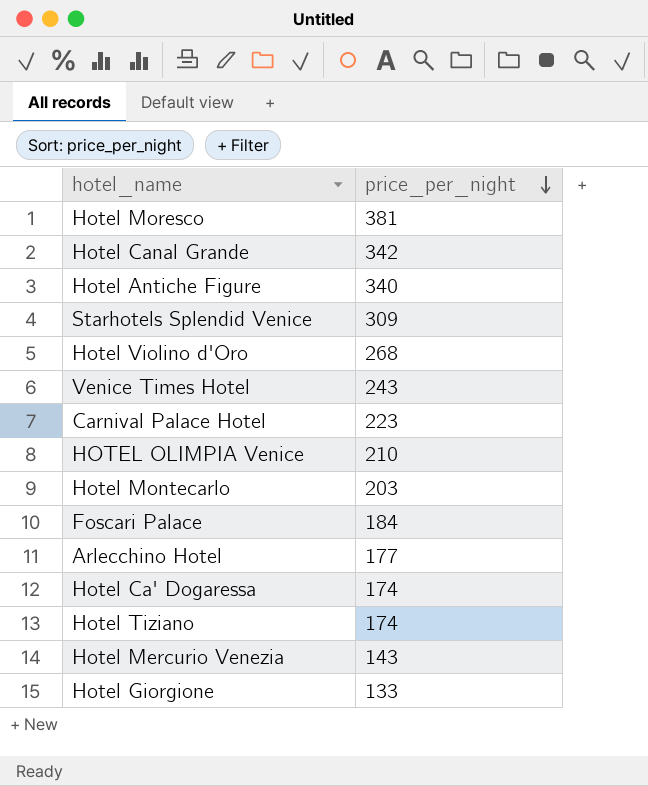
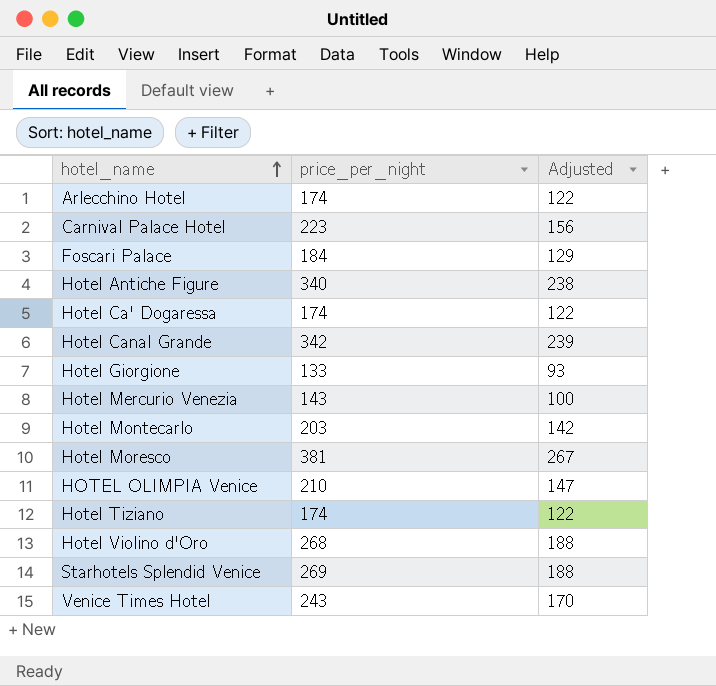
row order: price_per_night descending -> hotel_name ascending
column Adjusted | formula: none -> [price_per_night] * 0.7
Arlecchino Hotel | price_per_night: 177 -> 174
Starhotels Splendid Venice | price_per_night: 309 -> 269

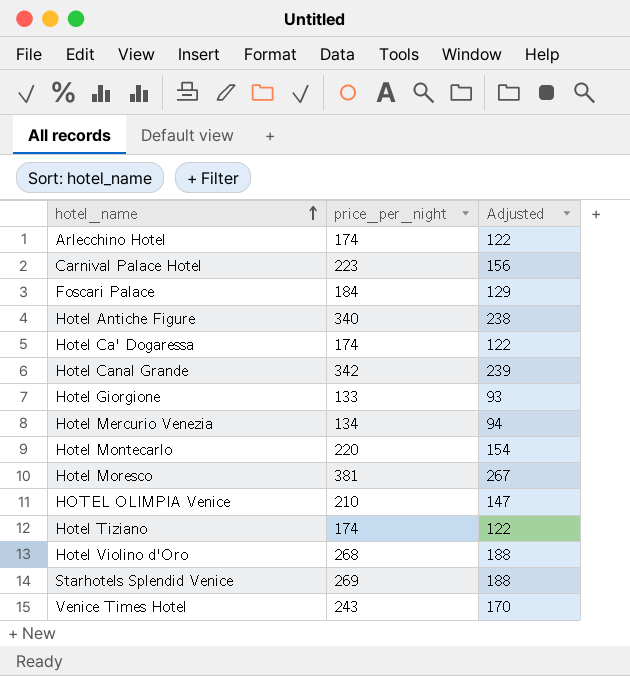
Hotel Mercurio Venezia | price_per_night: 143 -> 134
Hotel Mercurio Venezia | Adjusted: 100 -> 94
Hotel Montecarlo | price_per_night: 203 -> 220
Hotel Montecarlo | Adjusted: 142 -> 154

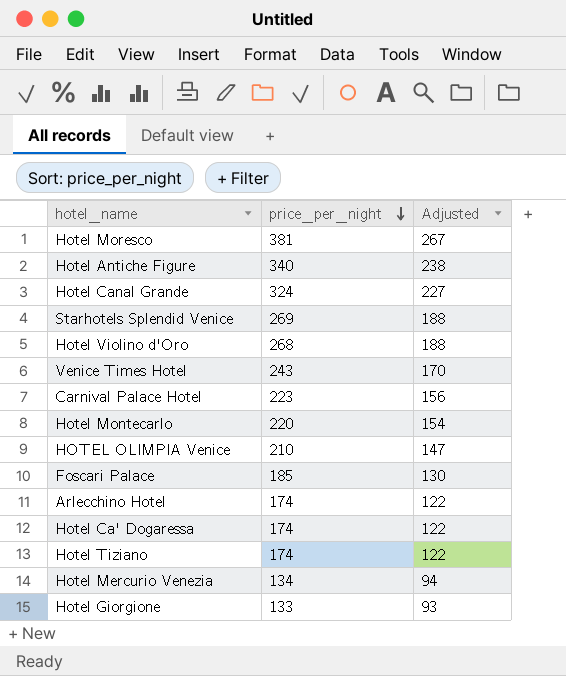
row order: hotel_name ascending -> price_per_night descending
Hotel Canal Grande | price_per_night: 342 -> 324
Hotel Canal Grande | Adjusted: 239 -> 227
Foscari Palace | price_per_night: 184 -> 185
Foscari Palace | Adjusted: 129 -> 130

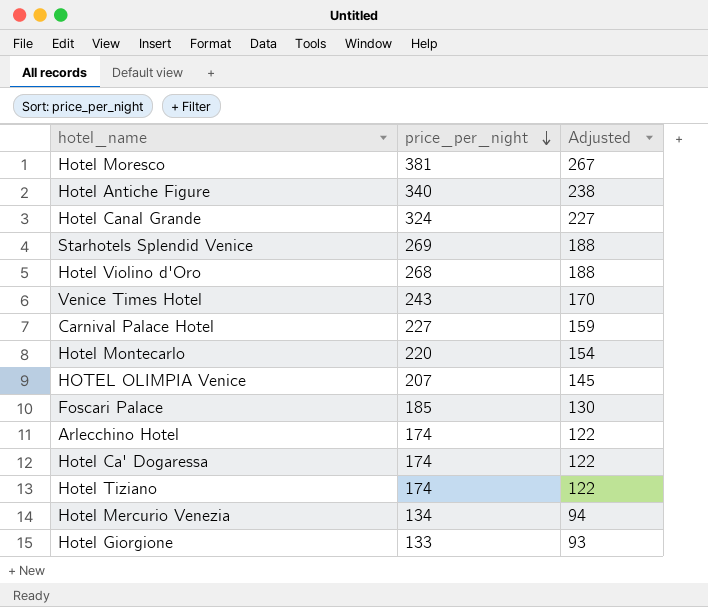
Carnival Palace Hotel | price_per_night: 223 -> 227
Carnival Palace Hotel | Adjusted: 156 -> 159
HOTEL OLIMPIA Venice | price_per_night: 210 -> 207
HOTEL OLIMPIA Venice | Adjusted: 147 -> 145

